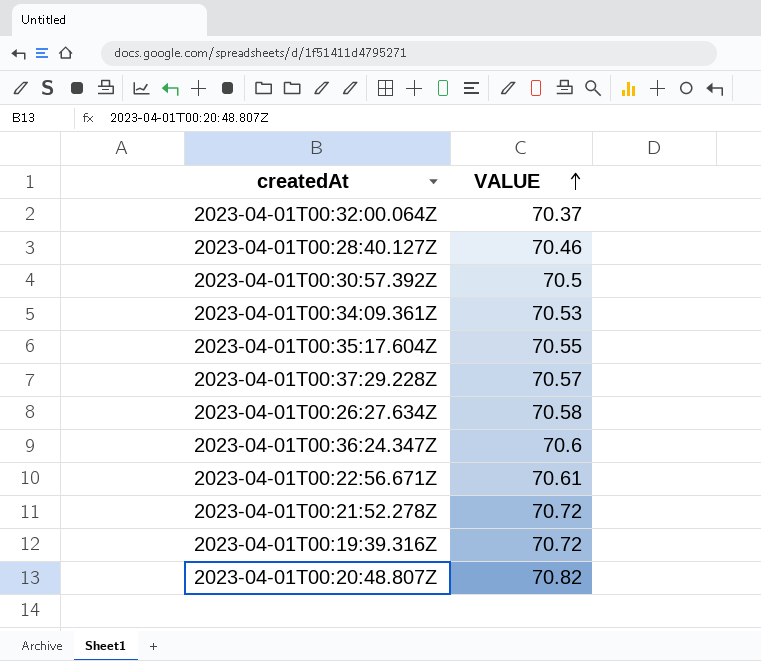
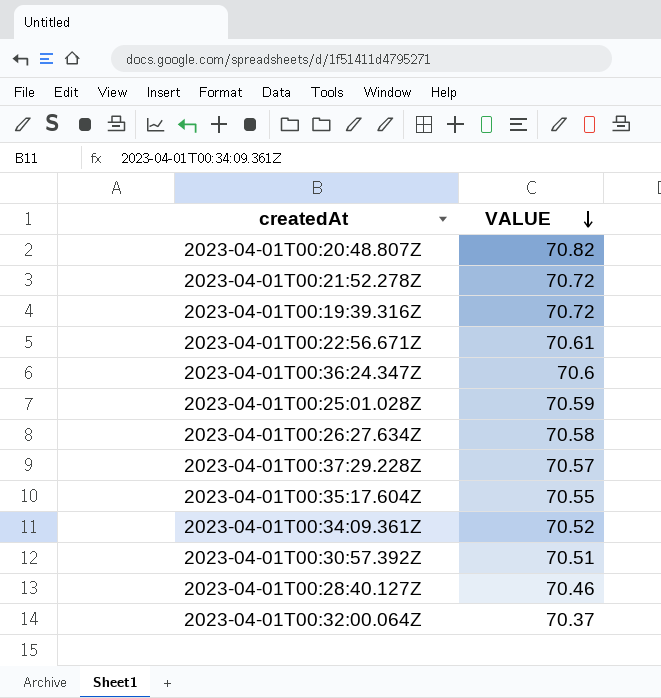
row order: VALUE ascending -> VALUE descending
row 2023-04-01T00:25:01.028Z: none -> 70.59
2023-04-01T00:34:09.361Z | VALUE: 70.53 -> 70.52
2023-04-01T00:30:57.392Z | VALUE: 70.5 -> 70.51

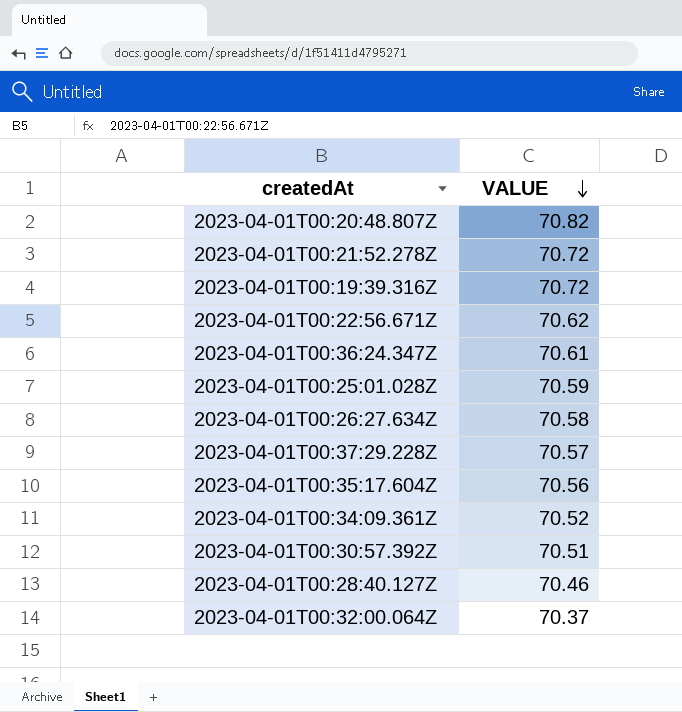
2023-04-01T00:22:56.671Z | VALUE: 70.61 -> 70.62
2023-04-01T00:36:24.347Z | VALUE: 70.6 -> 70.61
2023-04-01T00:35:17.604Z | VALUE: 70.55 -> 70.56

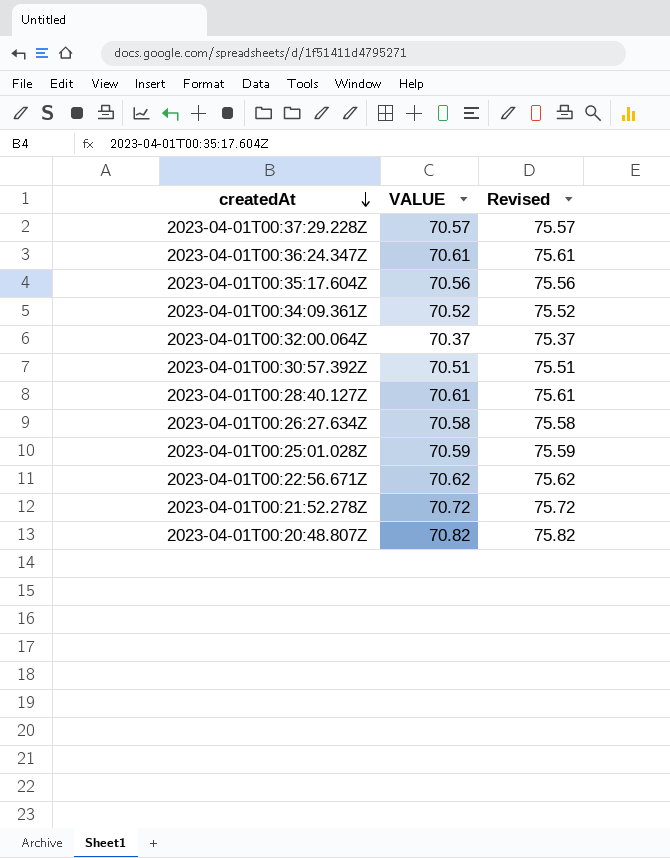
row order: VALUE descending -> createdAt descending
column Revised | formula: none -> [VALUE] + 5
row 2023-04-01T00:19:39.316Z: 70.72 -> none
2023-04-01T00:28:40.127Z | VALUE: 70.46 -> 70.61

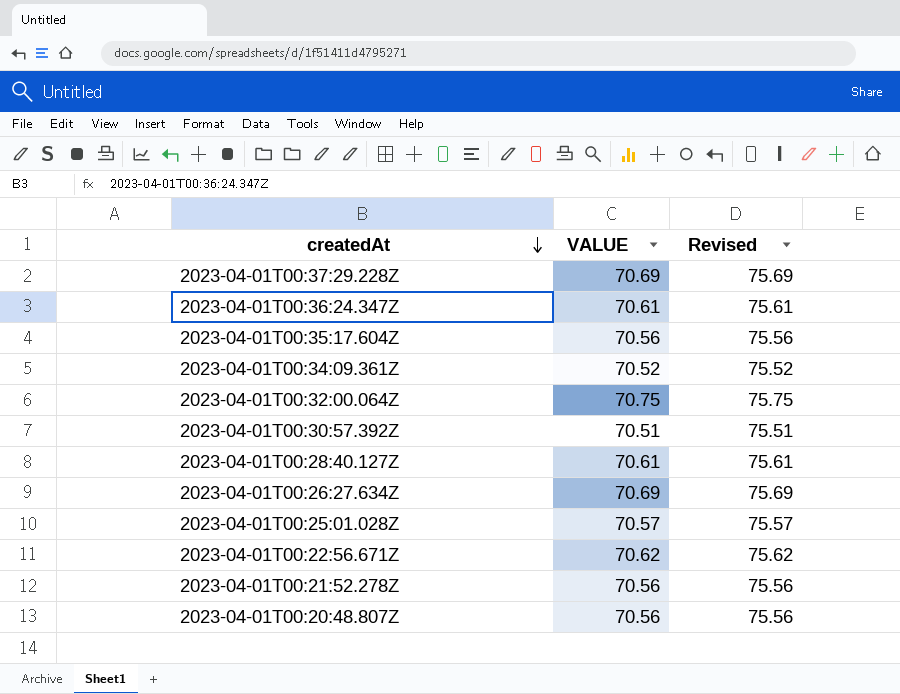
2023-04-01T00:37:29.228Z | VALUE: 70.57 -> 70.69
2023-04-01T00:37:29.228Z | Revised: 75.57 -> 75.69
2023-04-01T00:32:00.064Z | VALUE: 70.37 -> 70.75
2023-04-01T00:32:00.064Z | Revised: 75.37 -> 75.75
2023-04-01T00:26:27.634Z | VALUE: 70.58 -> 70.69
2023-04-01T00:26:27.634Z | Revised: 75.58 -> 75.69
2023-04-01T00:25:01.028Z | VALUE: 70.59 -> 70.57
2023-04-01T00:25:01.028Z | Revised: 75.59 -> 75.57
2023-04-01T00:21:52.278Z | VALUE: 70.72 -> 70.56
2023-04-01T00:21:52.278Z | Revised: 75.72 -> 75.56
2023-04-01T00:20:48.807Z | VALUE: 70.82 -> 70.56
2023-04-01T00:20:48.807Z | Revised: 75.82 -> 75.56

